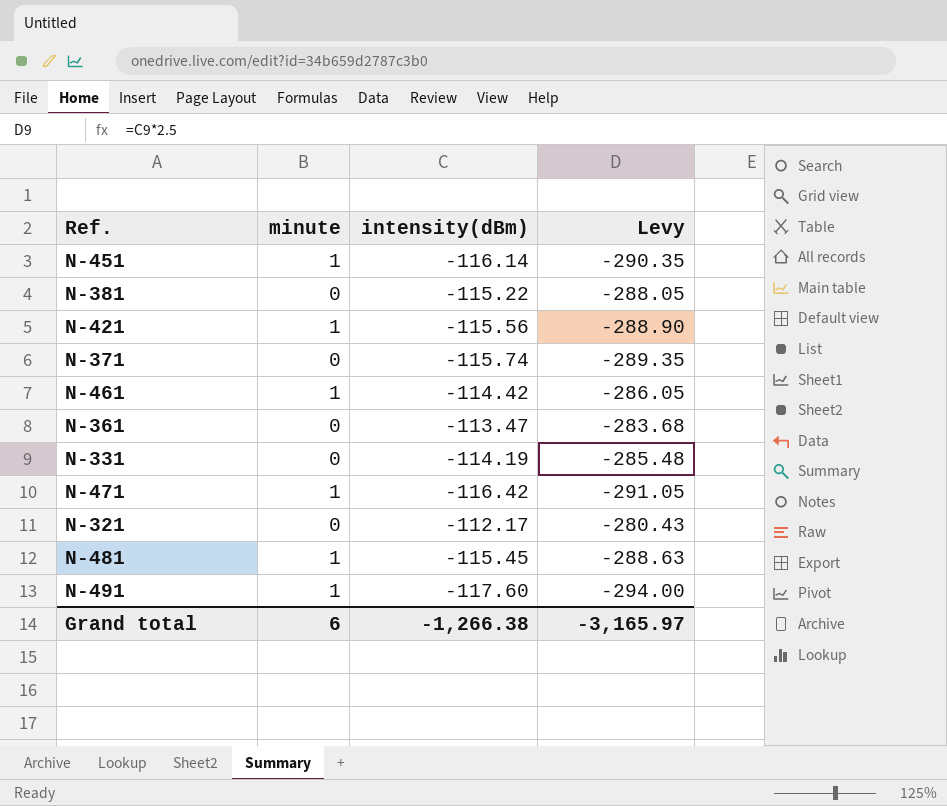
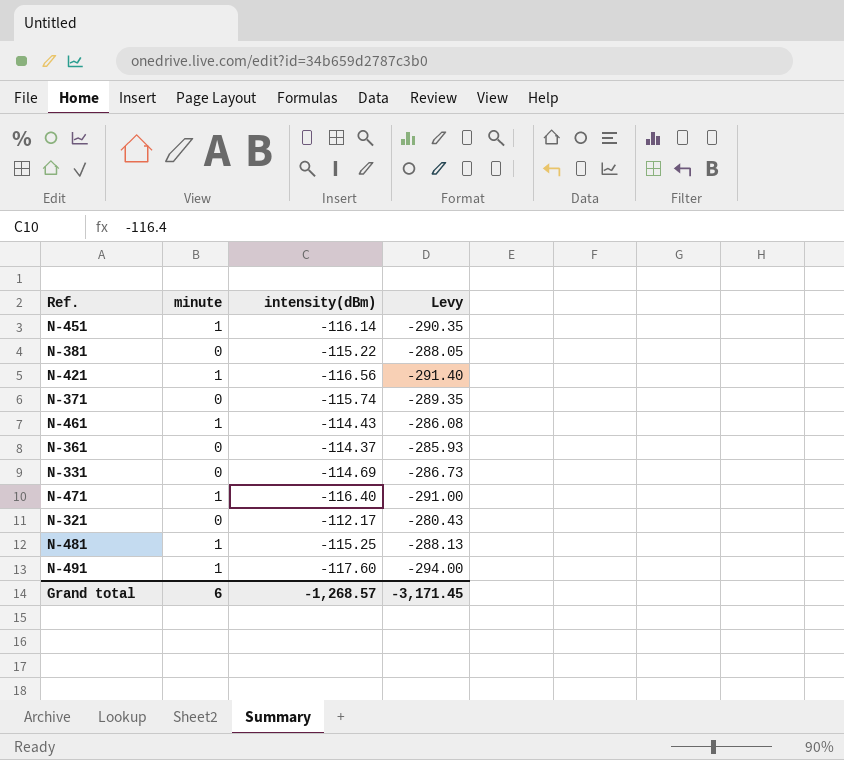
N-421 | intensity(dBm): -115.56 -> -116.56
N-421 | Levy: -288.90 -> -291.40
N-461 | intensity(dBm): -114.42 -> -114.43
N-461 | Levy: -286.05 -> -286.08
N-361 | intensity(dBm): -113.47 -> -114.37
N-361 | Levy: -283.68 -> -285.93
N-331 | intensity(dBm): -114.19 -> -114.69
N-331 | Levy: -285.48 -> -286.73
N-471 | intensity(dBm): -116.42 -> -116.40
N-471 | Levy: -291.05 -> -291.00
N-481 | intensity(dBm): -115.45 -> -115.25
N-481 | Levy: -288.63 -> -288.13
Grand total | intensity(dBm): -1,266.38 -> -1,268.57
Grand total | Levy: -3,165.97 -> -3,171.45

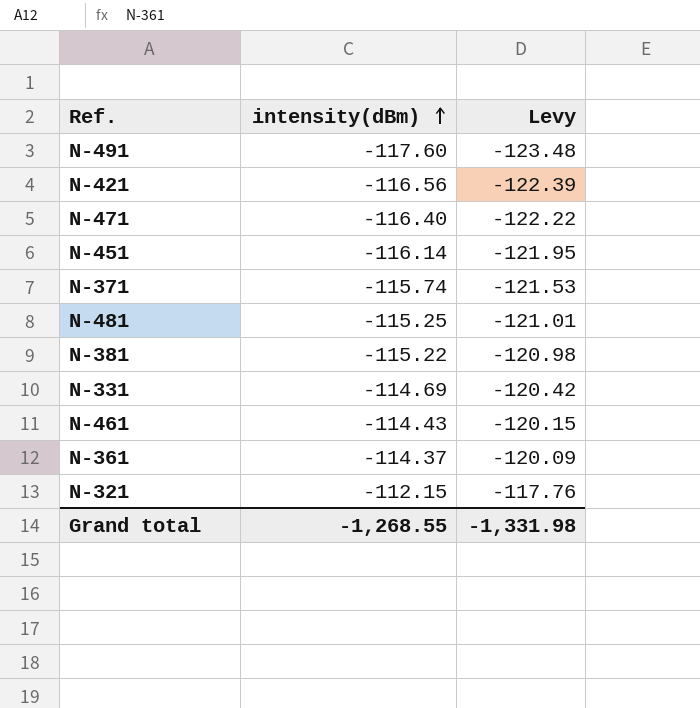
row order: none -> intensity(dBm) ascending
column minute | position: 2 -> none
column Levy | formula: [intensity(dBm)] * 2.5 -> [intensity(dBm)] * 1.05
N-321 | intensity(dBm): -112.17 -> -112.15
Grand total | intensity(dBm): -1,268.57 -> -1,268.55
Grand total | Levy: -3,171.45 -> -1,331.98

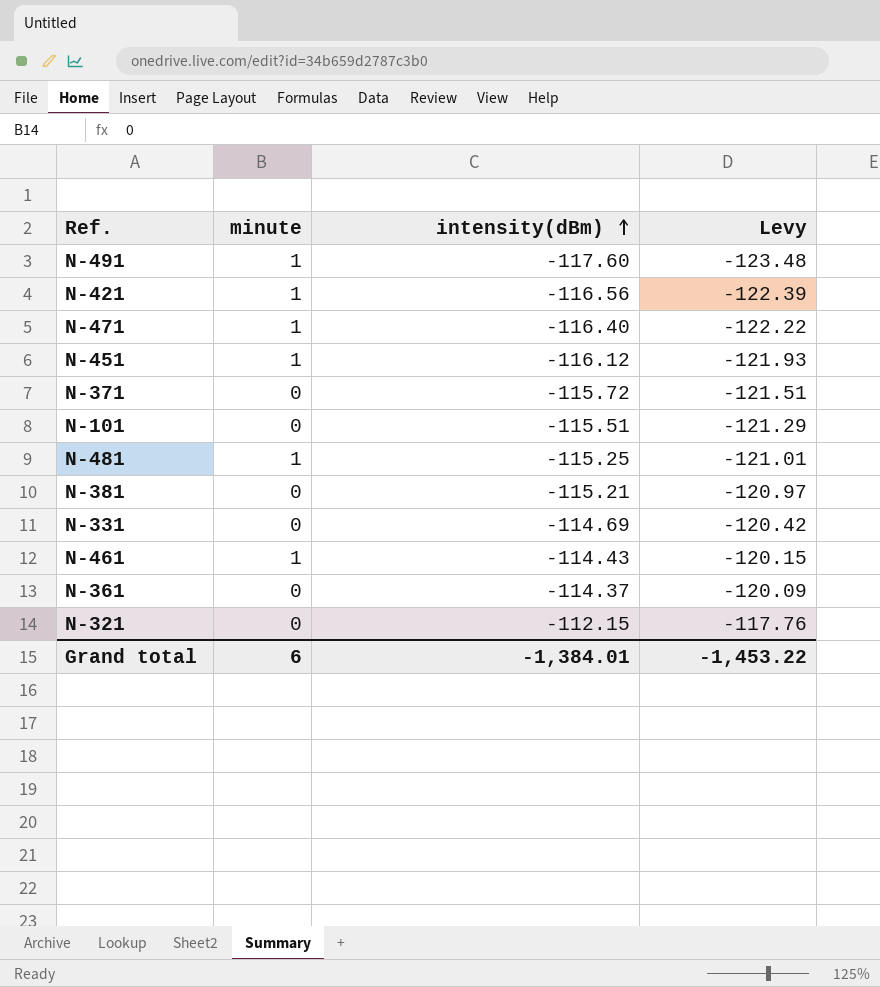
column minute | position: none -> 2
N-451 | intensity(dBm): -116.14 -> -116.12
N-451 | Levy: -121.95 -> -121.93
N-371 | intensity(dBm): -115.74 -> -115.72
N-371 | Levy: -121.53 -> -121.51
row N-101: none -> 0 | -115.51 | -121.29
N-381 | intensity(dBm): -115.22 -> -115.21
N-381 | Levy: -120.98 -> -120.97
Grand total | intensity(dBm): -1,268.55 -> -1,384.01
Grand total | Levy: -1,331.98 -> -1,453.22

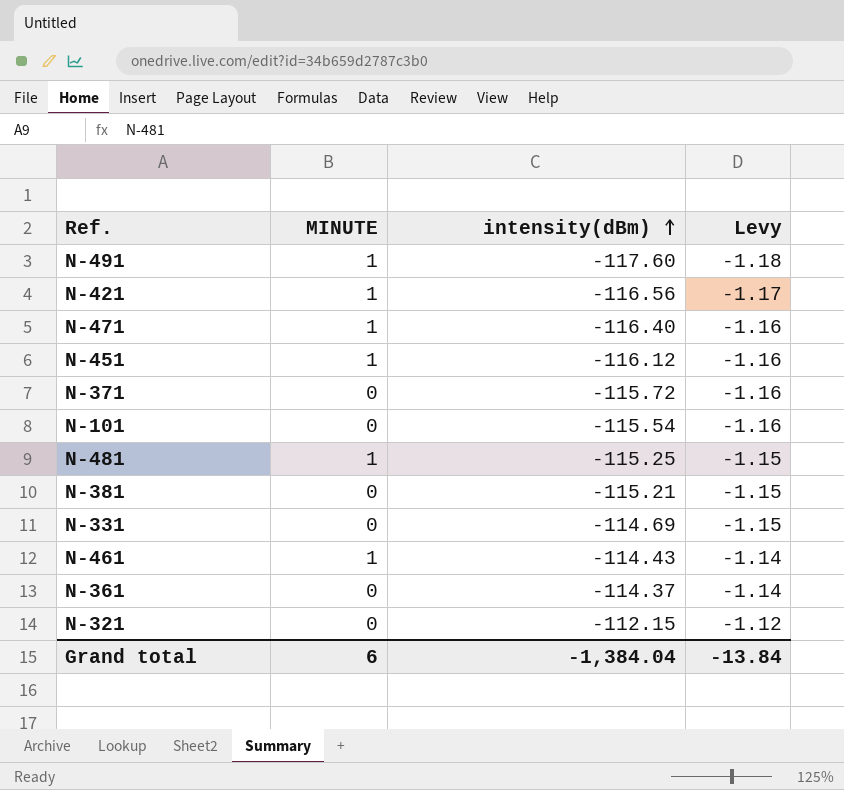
column name: minute -> MINUTE
column Levy | formula: [intensity(dBm)] * 1.05 -> [intensity(dBm)] * 0.01
N-101 | intensity(dBm): -115.51 -> -115.54
Grand total | intensity(dBm): -1,384.01 -> -1,384.04
Grand total | Levy: -1,453.22 -> -13.84

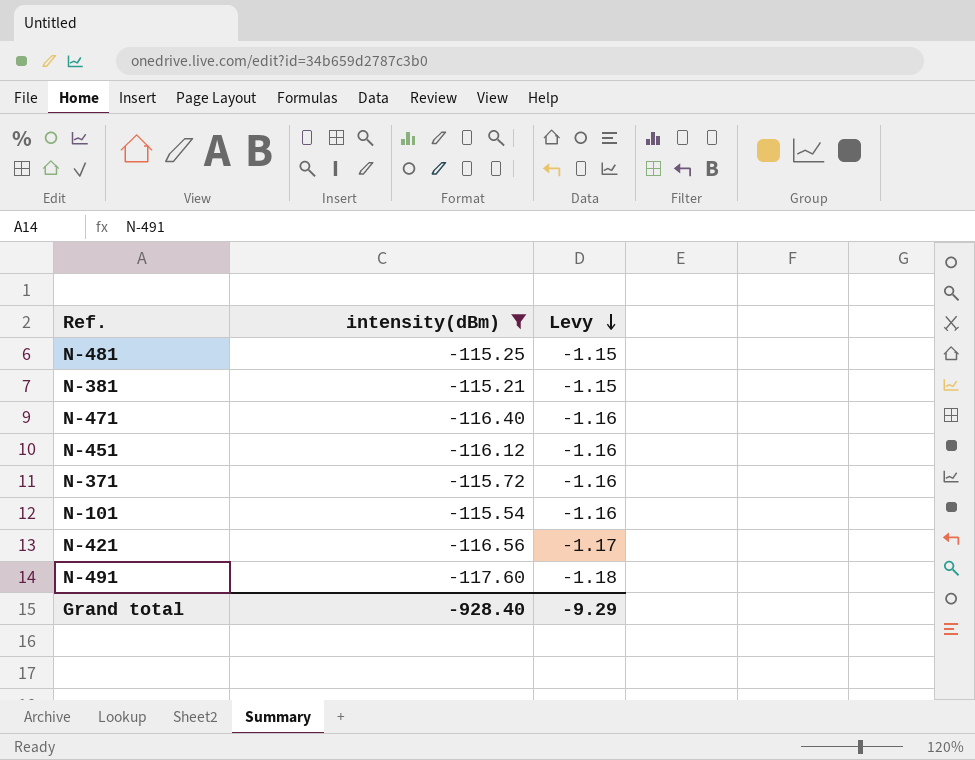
filter: none -> intensity(dBm) <= -115.21
row order: intensity(dBm) ascending -> Levy descending
column MINUTE | position: 2 -> none
Grand total | intensity(dBm): -1,384.04 -> -928.40
Grand total | Levy: -13.84 -> -9.29

